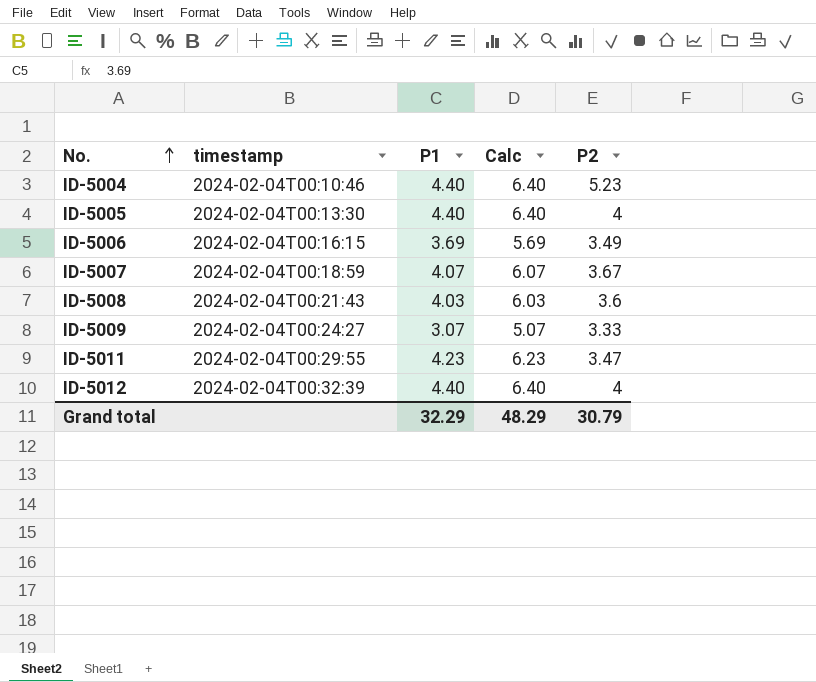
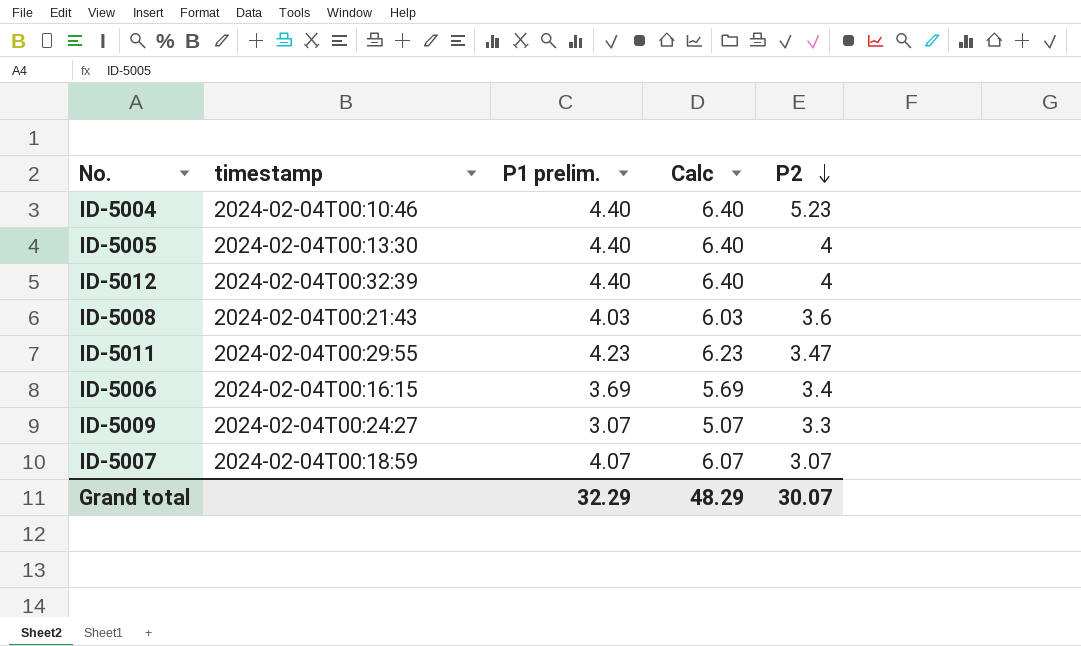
row order: No. ascending -> P2 descending
column name: P1 -> P1 prelim.
ID-5006 | P2: 3.49 -> 3.4
ID-5009 | P2: 3.33 -> 3.3
ID-5007 | P2: 3.67 -> 3.07
Grand total | P2: 30.79 -> 30.07

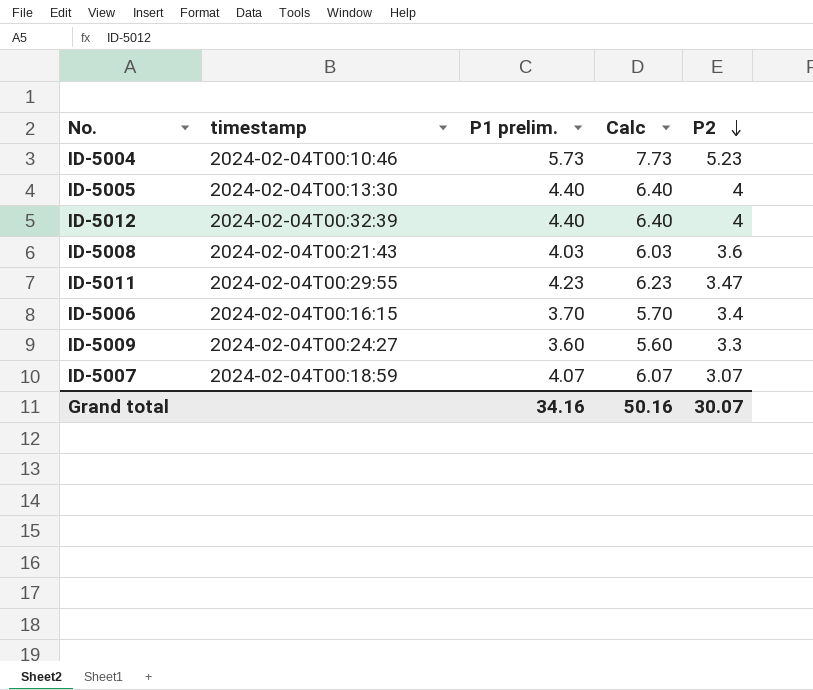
ID-5004 | P1 prelim.: 4.40 -> 5.73
ID-5004 | Calc: 6.40 -> 7.73
ID-5006 | P1 prelim.: 3.69 -> 3.70
ID-5006 | Calc: 5.69 -> 5.70
ID-5009 | P1 prelim.: 3.07 -> 3.60
ID-5009 | Calc: 5.07 -> 5.60
Grand total | P1 prelim.: 32.29 -> 34.16
Grand total | Calc: 48.29 -> 50.16

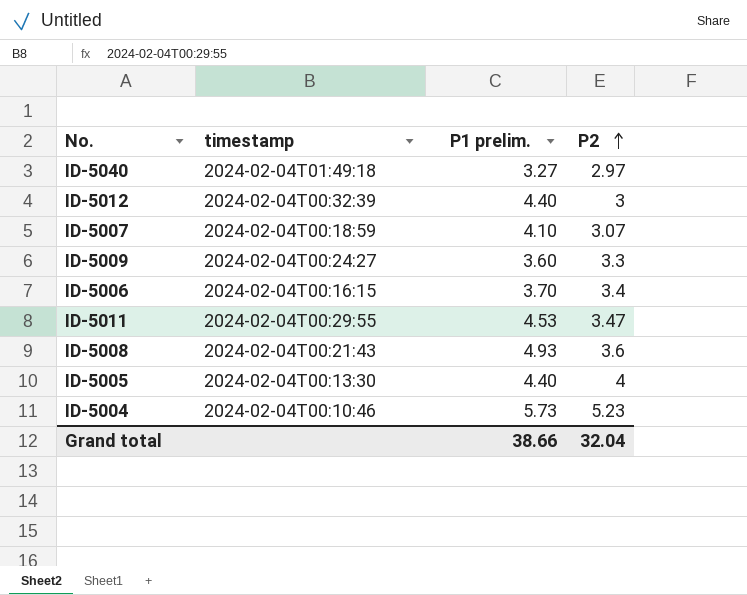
row order: P2 descending -> P2 ascending
column Calc | formula: [P1 prelim.] + 2 -> none
row ID-5040: none -> 2024-02-04T01:49:18 | 3.27 | 2.97
ID-5012 | P2: 4 -> 3
ID-5007 | P1 prelim.: 4.07 -> 4.10
ID-5011 | P1 prelim.: 4.23 -> 4.53
ID-5008 | P1 prelim.: 4.03 -> 4.93
Grand total | P1 prelim.: 34.16 -> 38.66
Grand total | P2: 30.07 -> 32.04

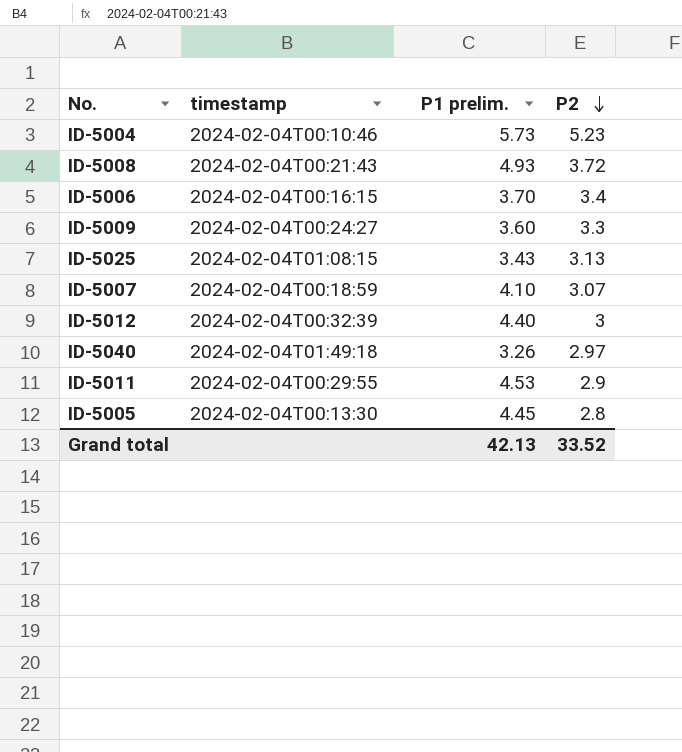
row order: P2 ascending -> P2 descending
ID-5008 | P2: 3.6 -> 3.72
row ID-5025: none -> 2024-02-04T01:08:15 | 3.43 | 3.13
ID-5040 | P1 prelim.: 3.27 -> 3.26
ID-5011 | P2: 3.47 -> 2.9
ID-5005 | P1 prelim.: 4.40 -> 4.45
ID-5005 | P2: 4 -> 2.8
Grand total | P1 prelim.: 38.66 -> 42.13
Grand total | P2: 32.04 -> 33.52

